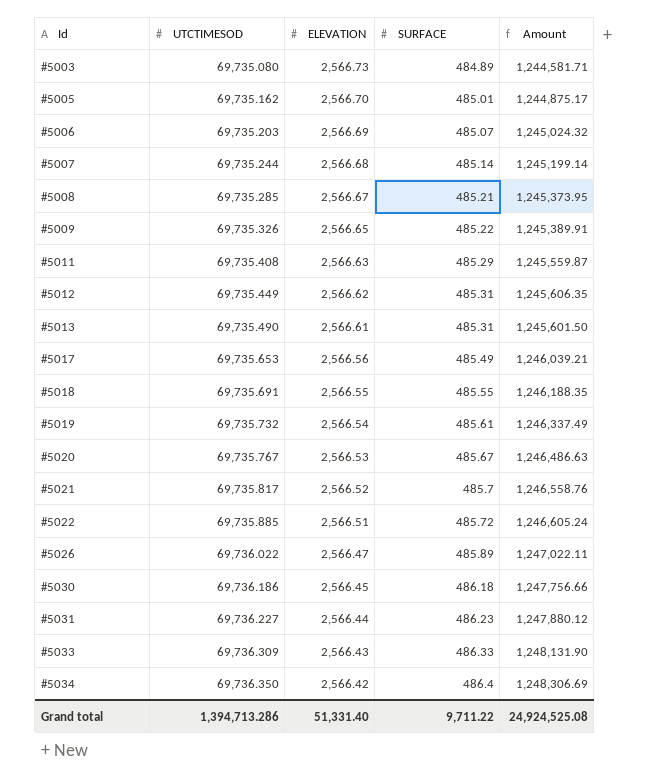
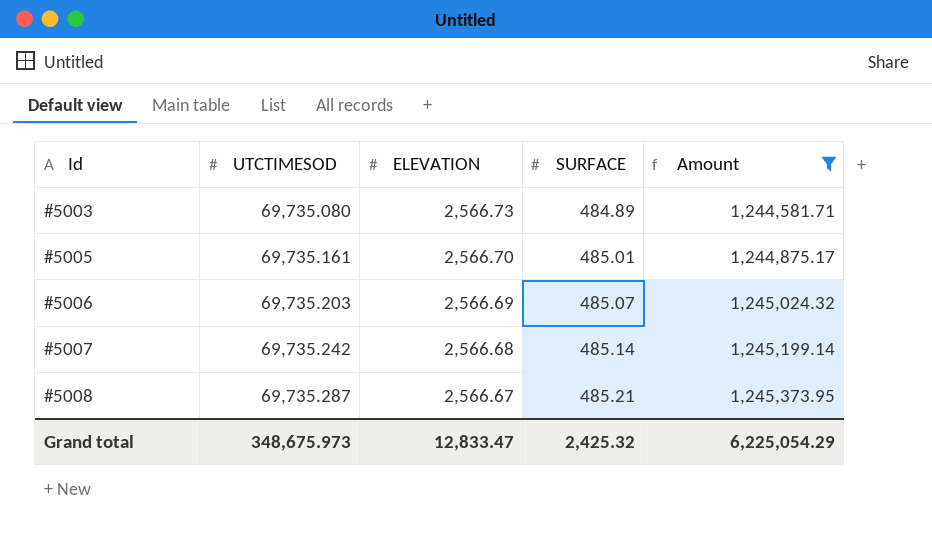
filter: none -> Amount <= 1,245,373.95
#5005 | UTCTIMESOD: 69,735.162 -> 69,735.161
#5007 | UTCTIMESOD: 69,735.244 -> 69,735.242
#5008 | UTCTIMESOD: 69,735.285 -> 69,735.287
Grand total | UTCTIMESOD: 1,394,713.286 -> 348,675.973
Grand total | ELEVATION: 51,331.40 -> 12,833.47
Grand total | SURFACE: 9,711.22 -> 2,425.32
Grand total | Amount: 24,924,525.08 -> 6,225,054.29

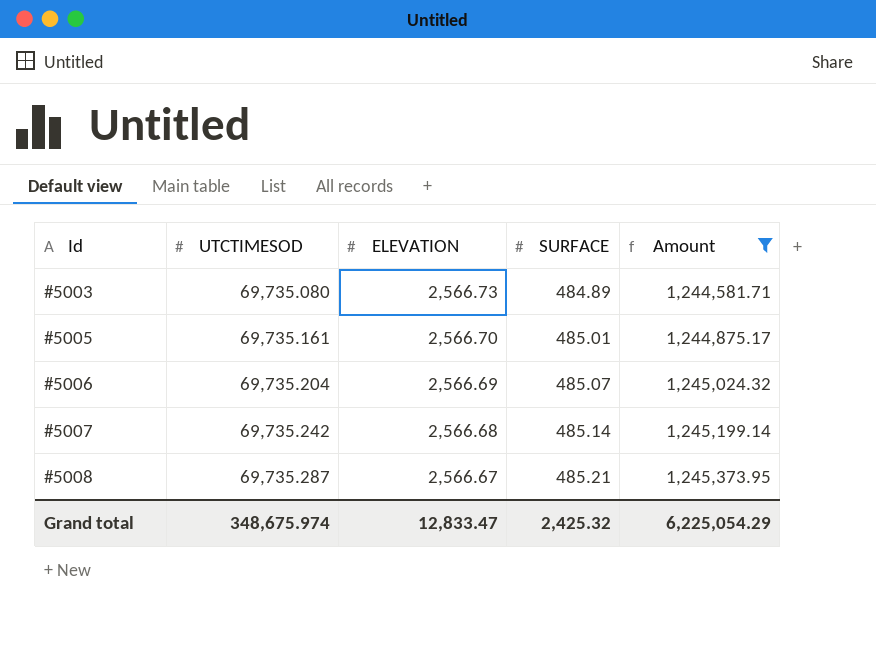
#5006 | UTCTIMESOD: 69,735.203 -> 69,735.204
Grand total | UTCTIMESOD: 348,675.973 -> 348,675.974

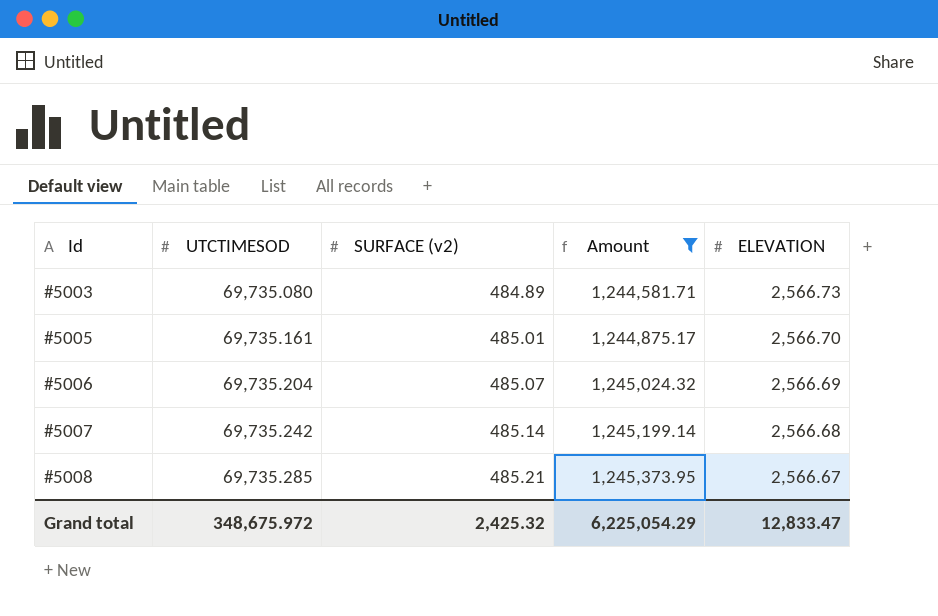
column name: SURFACE -> SURFACE (v2)
column ELEVATION | position: 3 -> 5
#5008 | UTCTIMESOD: 69,735.287 -> 69,735.285
Grand total | UTCTIMESOD: 348,675.974 -> 348,675.972

